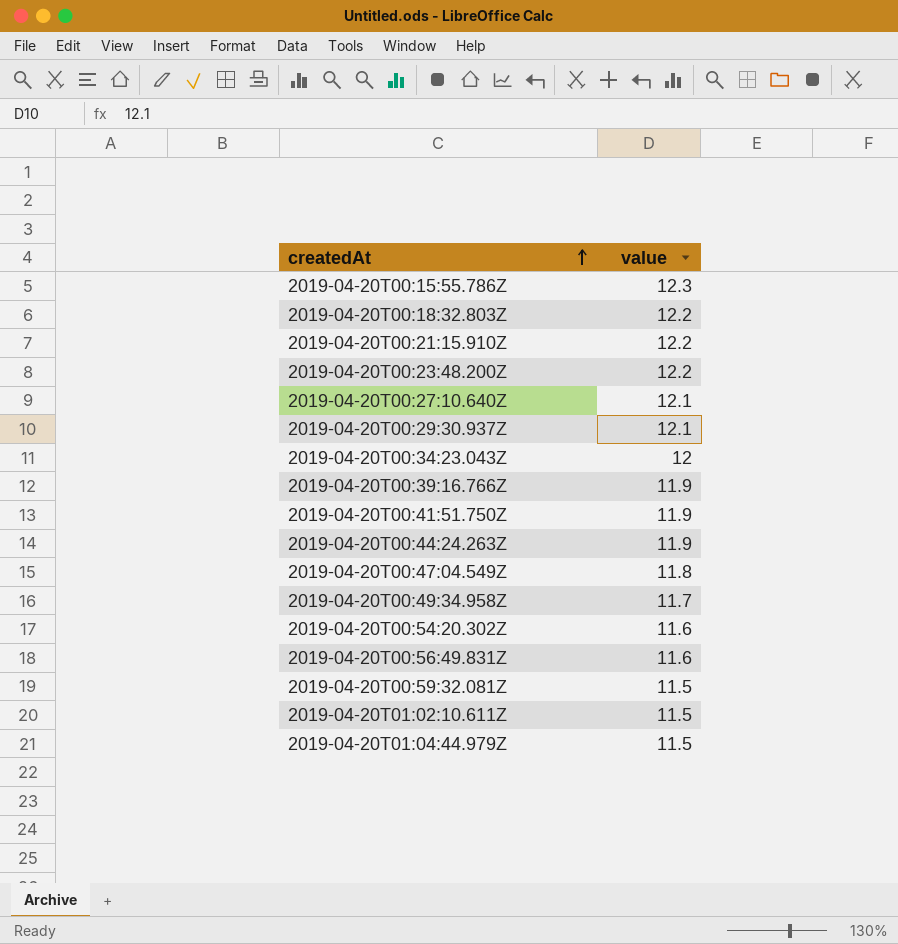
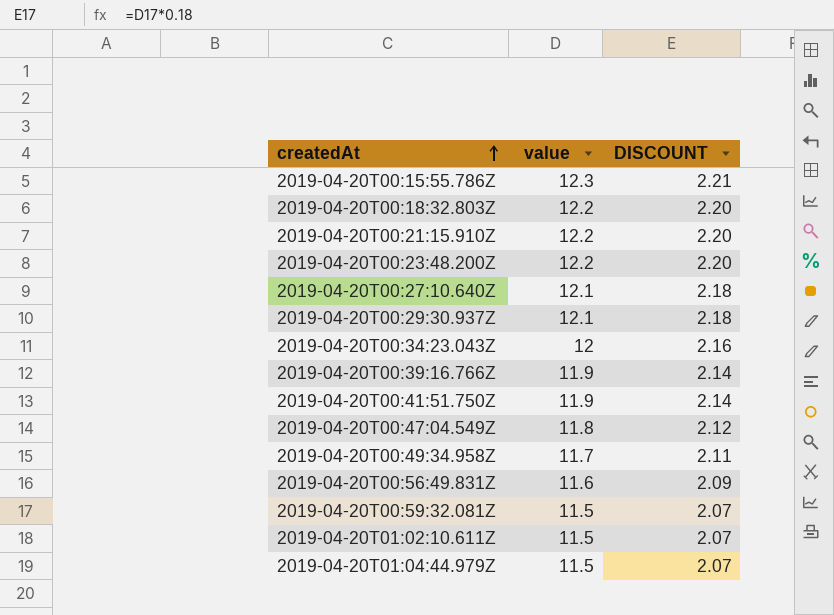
column DISCOUNT | formula: none -> [value] * 0.18
row 2019-04-20T00:44:24.263Z: 11.9 -> none
row 2019-04-20T00:54:20.302Z: 11.6 -> none

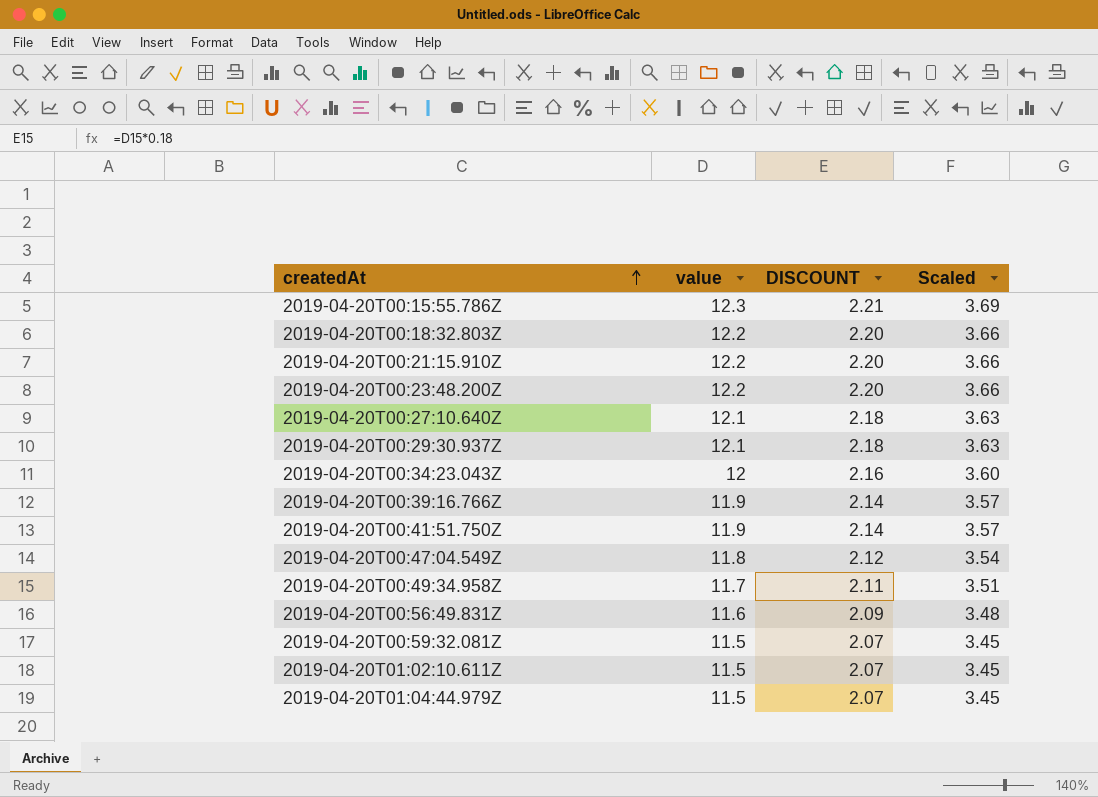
column Scaled | formula: none -> [value] * 0.3

